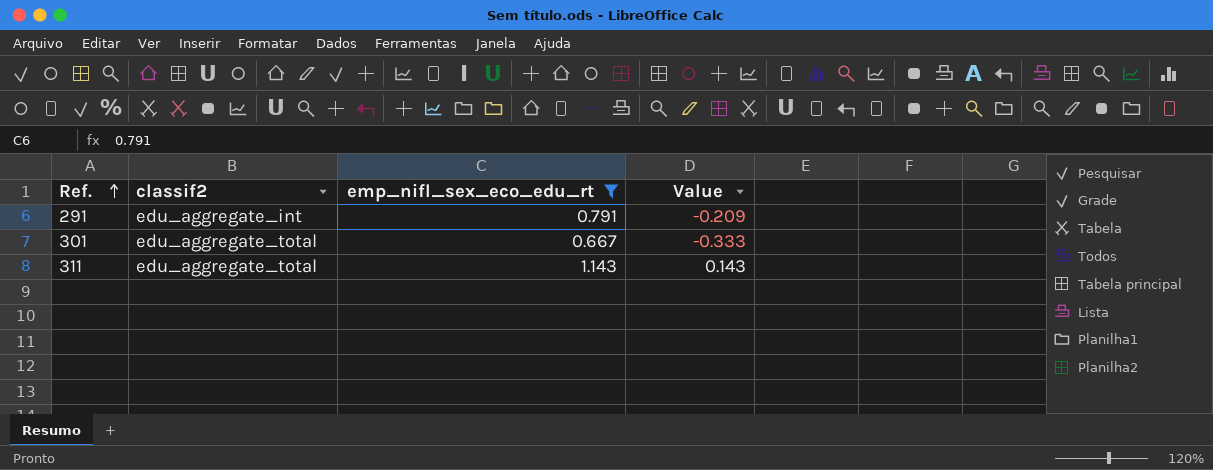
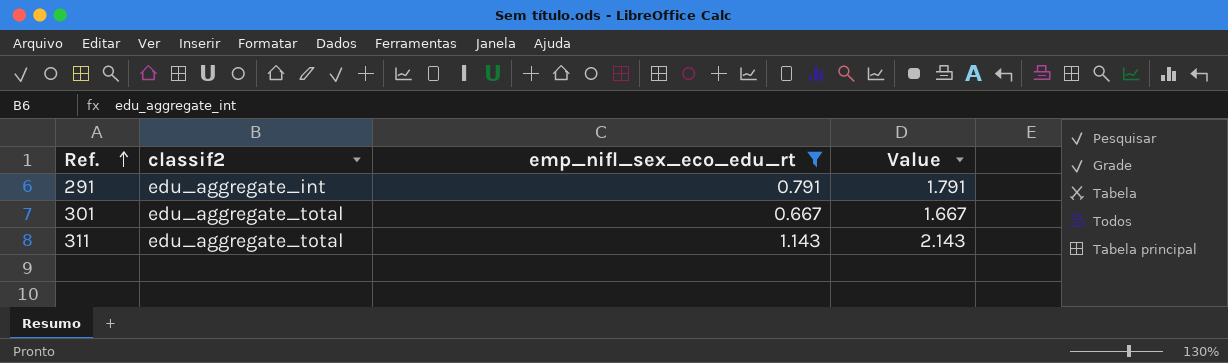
column Value | formula: [emp_nifl_sex_eco_edu_rt] - 1 -> [emp_nifl_sex_eco_edu_rt] + 1

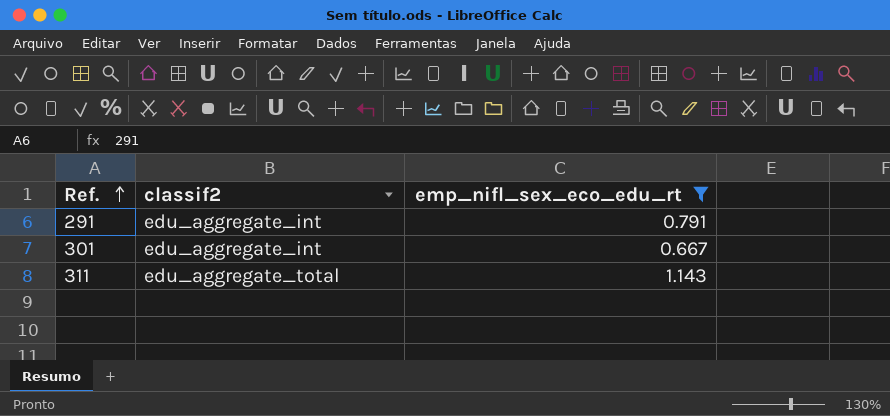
column Value | formula: [emp_nifl_sex_eco_edu_rt] + 1 -> none
301 | classif2: edu_aggregate_total -> edu_aggregate_int

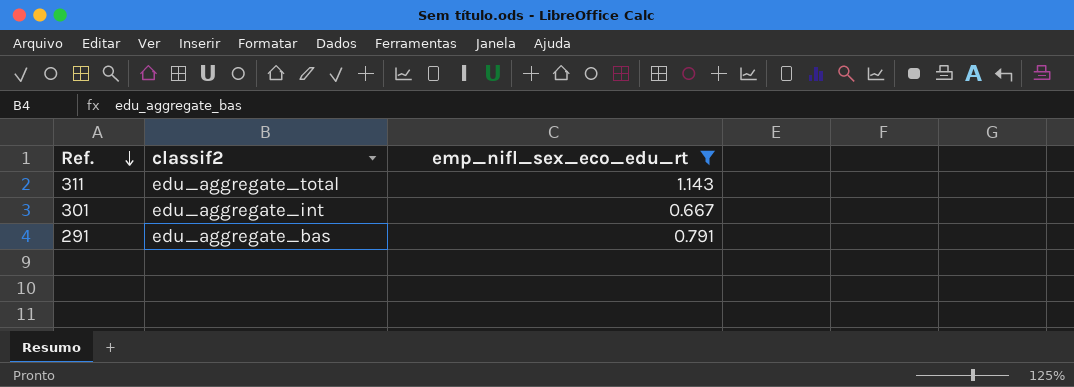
row order: Ref. ascending -> Ref. descending
291 | classif2: edu_aggregate_int -> edu_aggregate_bas

